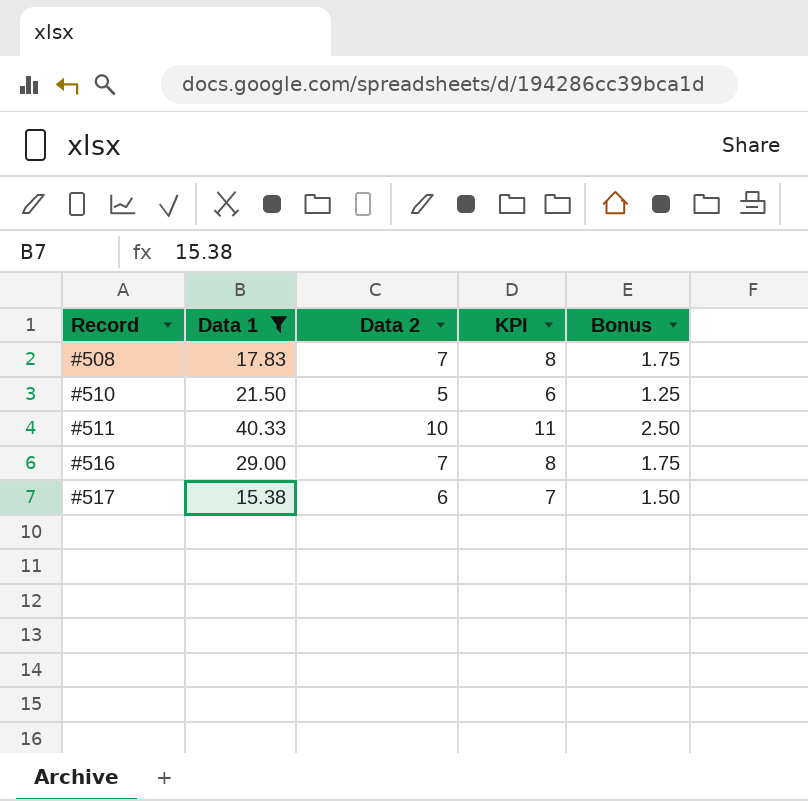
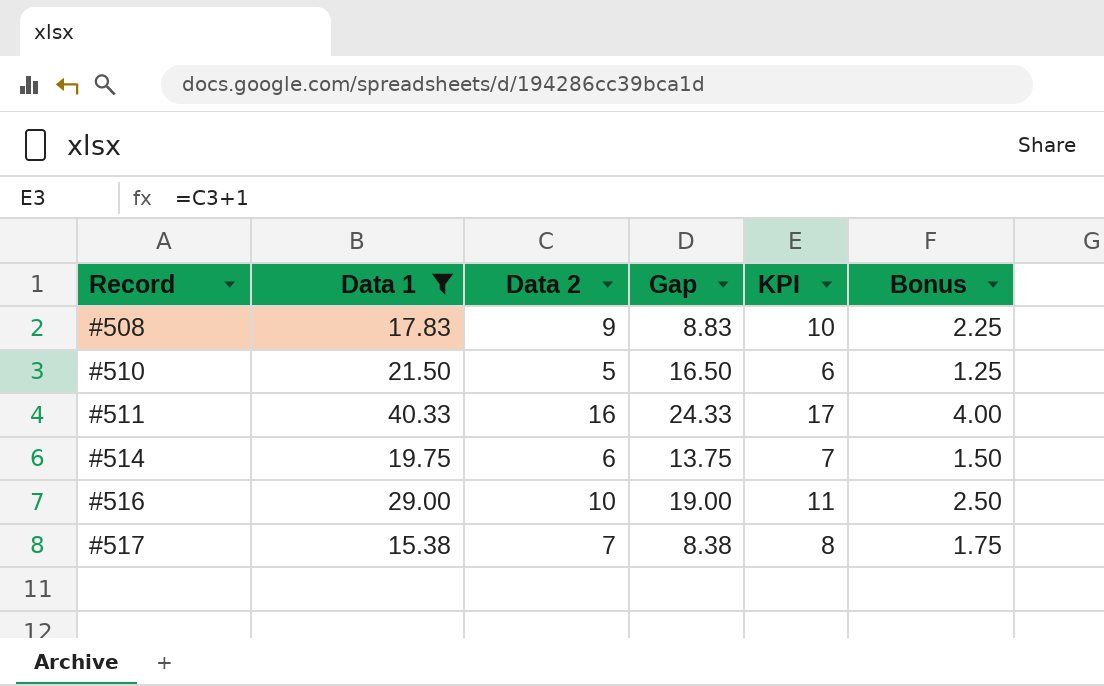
column Gap | formula: none -> [Data 1] - [Data 2]
#508 | Data 2: 7 -> 9
#508 | KPI: 8 -> 10
#508 | Bonus: 1.75 -> 2.25
#511 | Data 2: 10 -> 16
#511 | KPI: 11 -> 17
#511 | Bonus: 2.50 -> 4.00
row #514: none -> 19.75 | 6 | 13.75 | 7 | 1.50
#516 | Data 2: 7 -> 10
#516 | KPI: 8 -> 11
#516 | Bonus: 1.75 -> 2.50
#517 | Data 2: 6 -> 7
#517 | KPI: 7 -> 8
#517 | Bonus: 1.50 -> 1.75

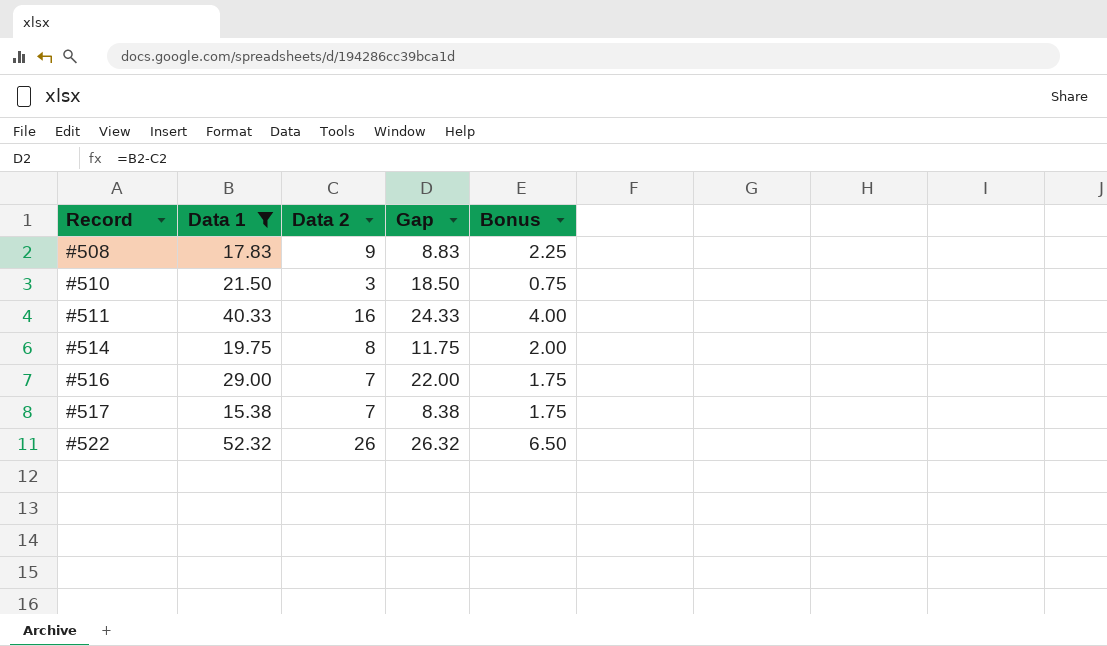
column KPI | formula: [Data 2] + 1 -> none
#510 | Data 2: 5 -> 3
#510 | Gap: 16.50 -> 18.50
#510 | Bonus: 1.25 -> 0.75
#514 | Data 2: 6 -> 8
#514 | Gap: 13.75 -> 11.75
#514 | Bonus: 1.50 -> 2.00
#516 | Data 2: 10 -> 7
#516 | Gap: 19.00 -> 22.00
#516 | Bonus: 2.50 -> 1.75
row #522: none -> 52.32 | 26 | 26.32 | 6.50

